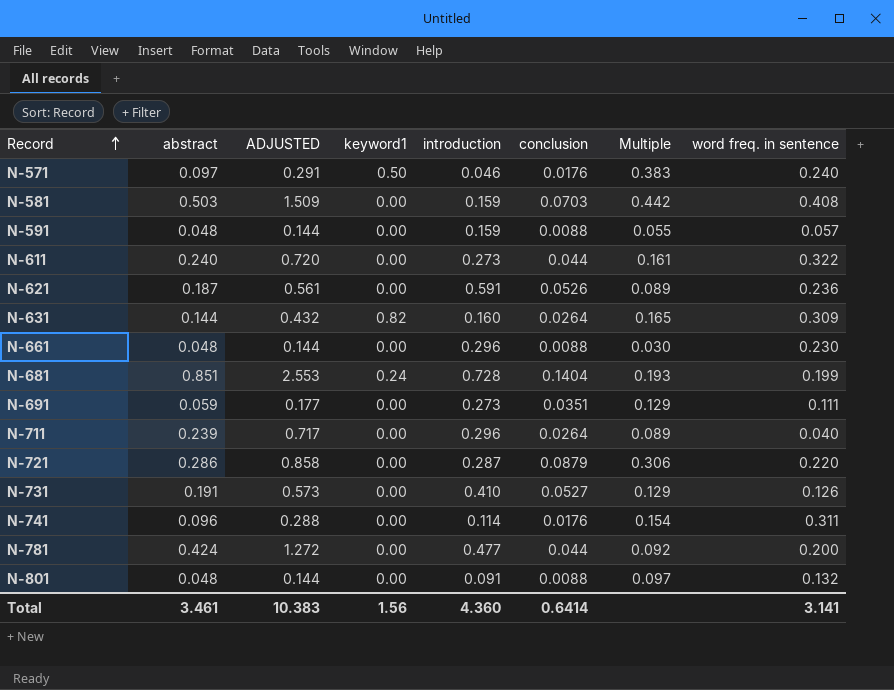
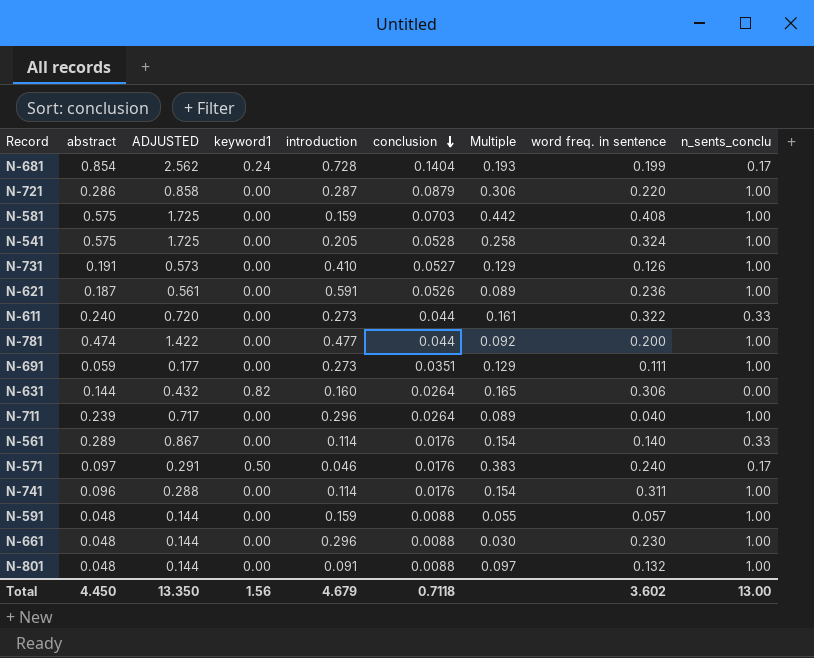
row order: Record ascending -> conclusion descending
column n_sents_conclu | position: none -> 9
N-681 | abstract: 0.851 -> 0.854
N-681 | ADJUSTED: 2.553 -> 2.562
N-581 | abstract: 0.503 -> 0.575
N-581 | ADJUSTED: 1.509 -> 1.725
row N-541: none -> 0.575 | 1.725 | 0.00 | 0.205 | 0.0528 | 0.258 | 0.324 | 1.00
N-781 | abstract: 0.424 -> 0.474
N-781 | ADJUSTED: 1.272 -> 1.422
N-631 | word freq. in sentence: 0.309 -> 0.306
row N-561: none -> 0.289 | 0.867 | 0.00 | 0.114 | 0.0176 | 0.154 | 0.140 | 0.33
Total | abstract: 3.461 -> 4.450
Total | ADJUSTED: 10.383 -> 13.350
Total | introduction: 4.360 -> 4.679
Total | conclusion: 0.6414 -> 0.7118
Total | word freq. in sentence: 3.141 -> 3.602

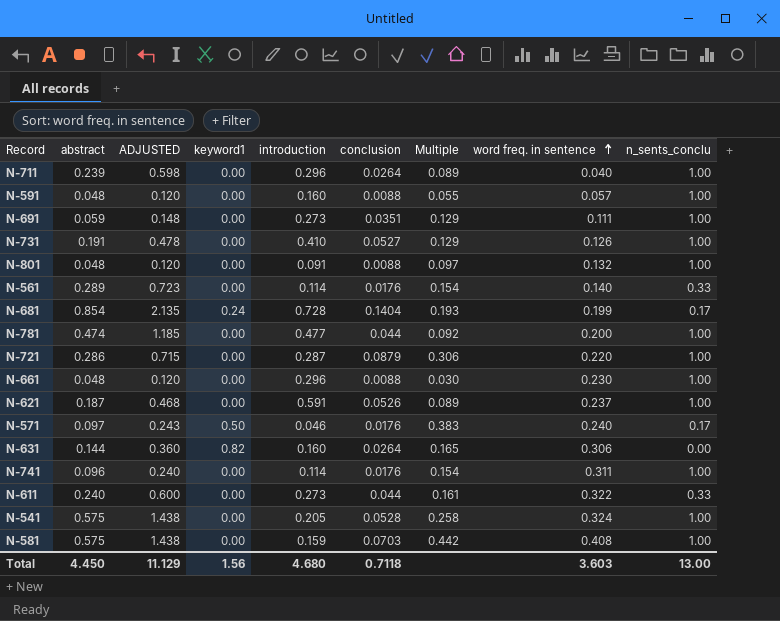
row order: conclusion descending -> word freq. in sentence ascending
column ADJUSTED | formula: [abstract] * 3 -> [abstract] * 2.5
N-591 | introduction: 0.159 -> 0.160
N-621 | word freq. in sentence: 0.236 -> 0.237
Total | ADJUSTED: 13.350 -> 11.129
Total | introduction: 4.679 -> 4.680
Total | word freq. in sentence: 3.602 -> 3.603

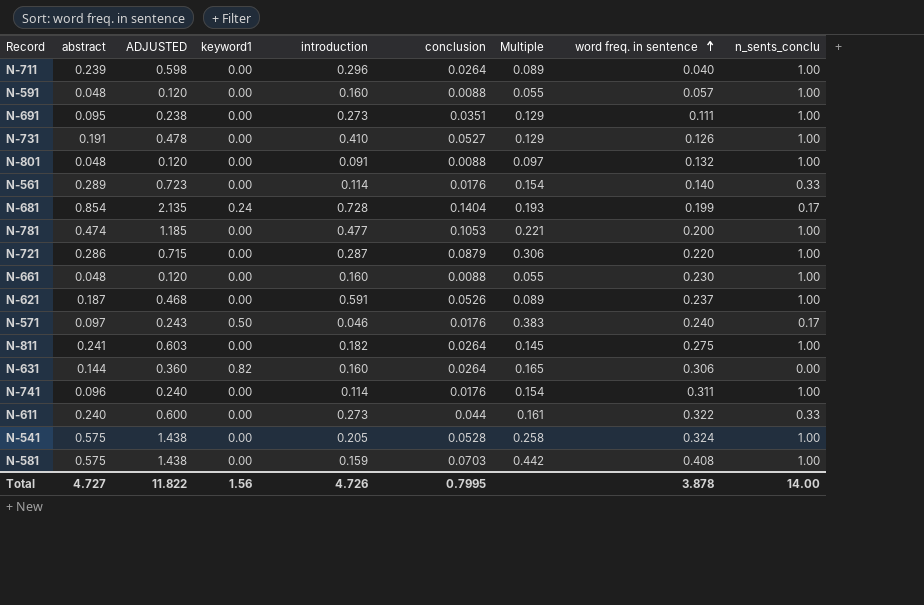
N-691 | abstract: 0.059 -> 0.095
N-691 | ADJUSTED: 0.148 -> 0.238
N-781 | conclusion: 0.044 -> 0.1053
N-781 | Multiple: 0.092 -> 0.221
N-661 | introduction: 0.296 -> 0.160
N-661 | Multiple: 0.030 -> 0.055
row N-811: none -> 0.241 | 0.603 | 0.00 | 0.182 | 0.0264 | 0.145 | 0.275 | 1.00
Total | abstract: 4.450 -> 4.727
Total | ADJUSTED: 11.129 -> 11.822
Total | introduction: 4.680 -> 4.726
Total | conclusion: 0.7118 -> 0.7995
Total | word freq. in sentence: 3.603 -> 3.878
Total | n_sents_conclu: 13.00 -> 14.00

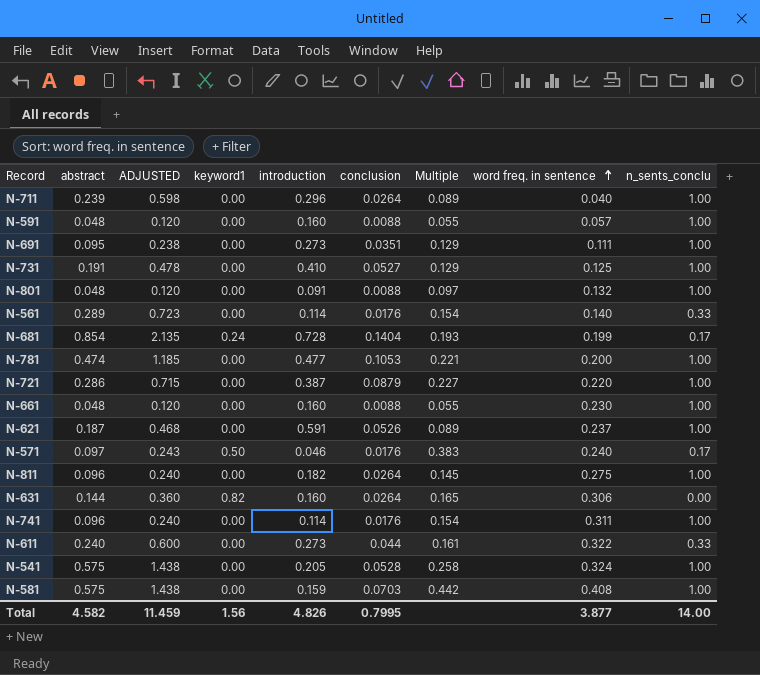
N-731 | word freq. in sentence: 0.126 -> 0.125
N-721 | introduction: 0.287 -> 0.387
N-721 | Multiple: 0.306 -> 0.227
N-811 | abstract: 0.241 -> 0.096
N-811 | ADJUSTED: 0.603 -> 0.240
Total | abstract: 4.727 -> 4.582
Total | ADJUSTED: 11.822 -> 11.459
Total | introduction: 4.726 -> 4.826
Total | word freq. in sentence: 3.878 -> 3.877

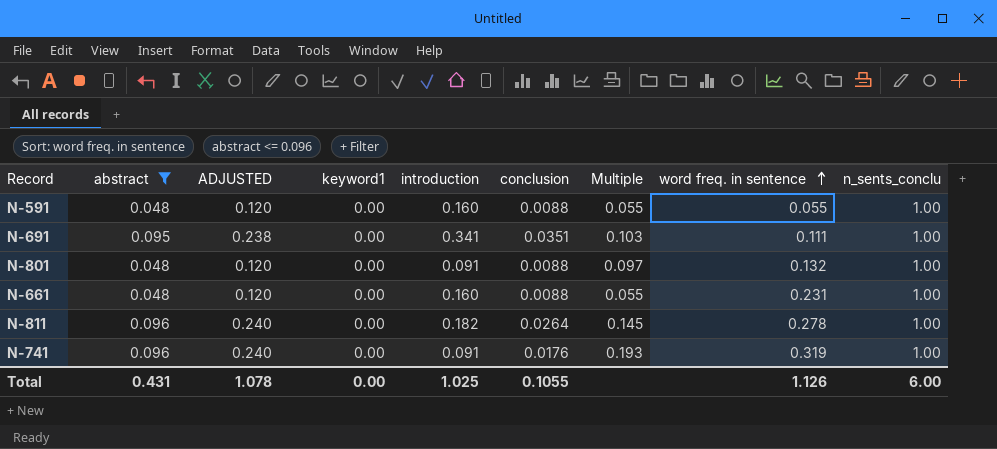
filter: none -> abstract <= 0.096
N-591 | word freq. in sentence: 0.057 -> 0.055
N-691 | introduction: 0.273 -> 0.341
N-691 | Multiple: 0.129 -> 0.103
N-661 | word freq. in sentence: 0.230 -> 0.231
N-811 | word freq. in sentence: 0.275 -> 0.278
N-741 | introduction: 0.114 -> 0.091
N-741 | Multiple: 0.154 -> 0.193
N-741 | word freq. in sentence: 0.311 -> 0.319
Total | abstract: 4.582 -> 0.431
Total | ADJUSTED: 11.459 -> 1.078
Total | keyword1: 1.56 -> 0.00
Total | introduction: 4.826 -> 1.025
Total | conclusion: 0.7995 -> 0.1055
Total | word freq. in sentence: 3.877 -> 1.126
Total | n_sents_conclu: 14.00 -> 6.00

